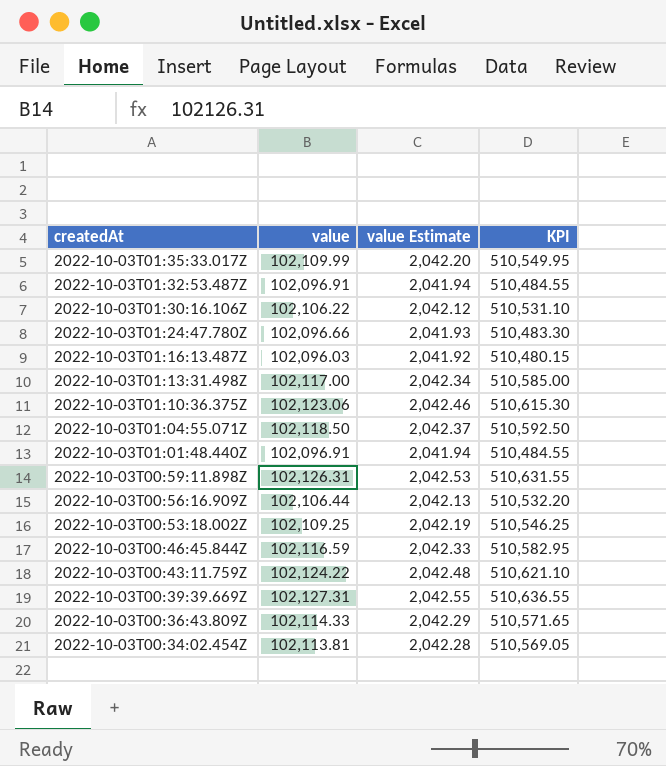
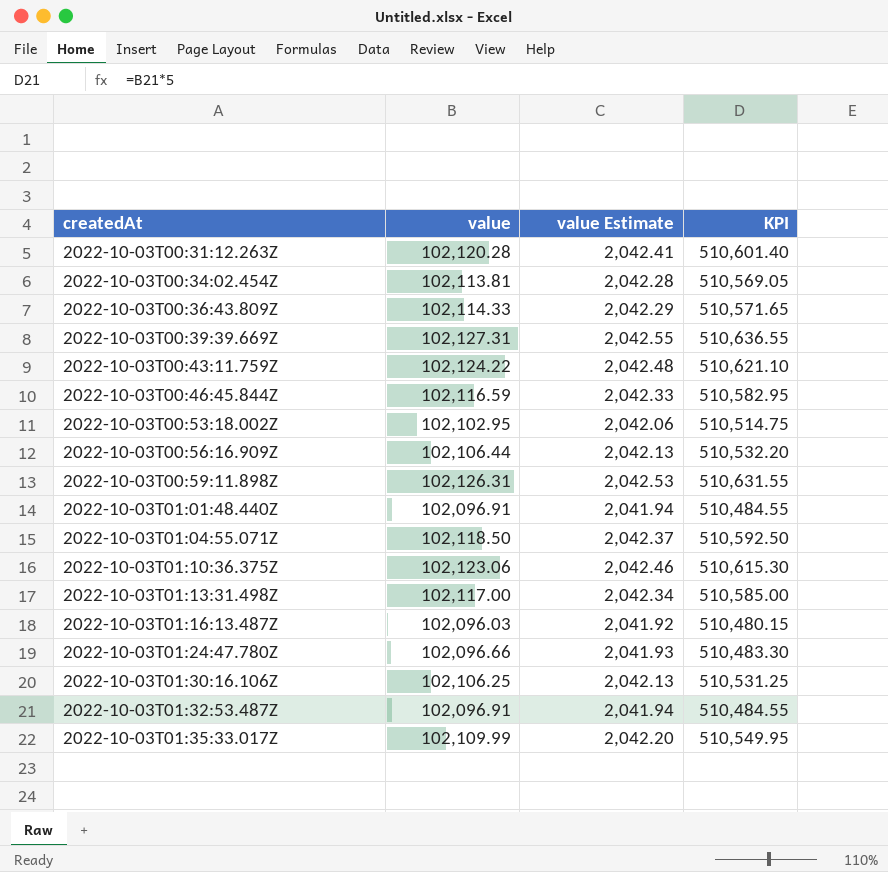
row order: createdAt descending -> createdAt ascending
row 2022-10-03T00:31:12.263Z: none -> 102,120.28 | 2,042.41 | 510,601.40
2022-10-03T00:53:18.002Z | value: 102,109.25 -> 102,102.95
2022-10-03T00:53:18.002Z | value Estimate: 2,042.19 -> 2,042.06
2022-10-03T00:53:18.002Z | KPI: 510,546.25 -> 510,514.75
2022-10-03T01:30:16.106Z | value: 102,106.22 -> 102,106.25
2022-10-03T01:30:16.106Z | value Estimate: 2,042.12 -> 2,042.13
2022-10-03T01:30:16.106Z | KPI: 510,531.10 -> 510,531.25

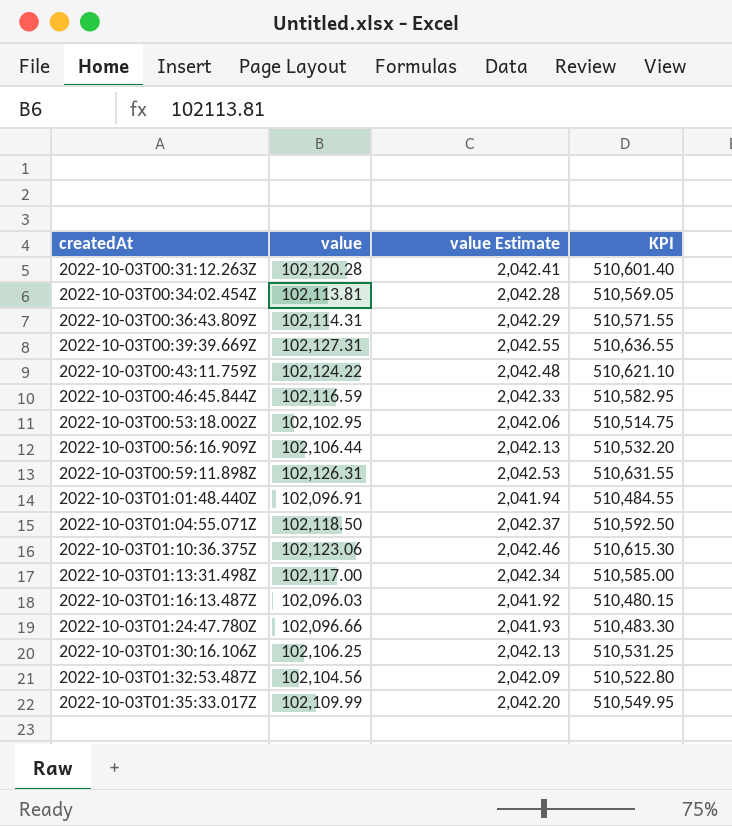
2022-10-03T00:36:43.809Z | value: 102,114.33 -> 102,114.31
2022-10-03T00:36:43.809Z | KPI: 510,571.65 -> 510,571.55
2022-10-03T01:32:53.487Z | value: 102,096.91 -> 102,104.56
2022-10-03T01:32:53.487Z | value Estimate: 2,041.94 -> 2,042.09
2022-10-03T01:32:53.487Z | KPI: 510,484.55 -> 510,522.80

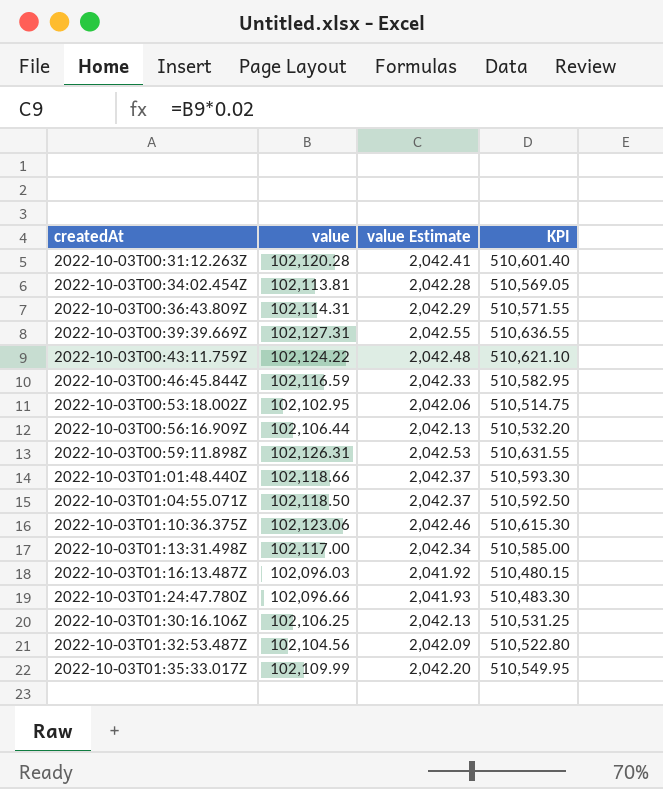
2022-10-03T01:01:48.440Z | value: 102,096.91 -> 102,118.66
2022-10-03T01:01:48.440Z | value Estimate: 2,041.94 -> 2,042.37
2022-10-03T01:01:48.440Z | KPI: 510,484.55 -> 510,593.30

